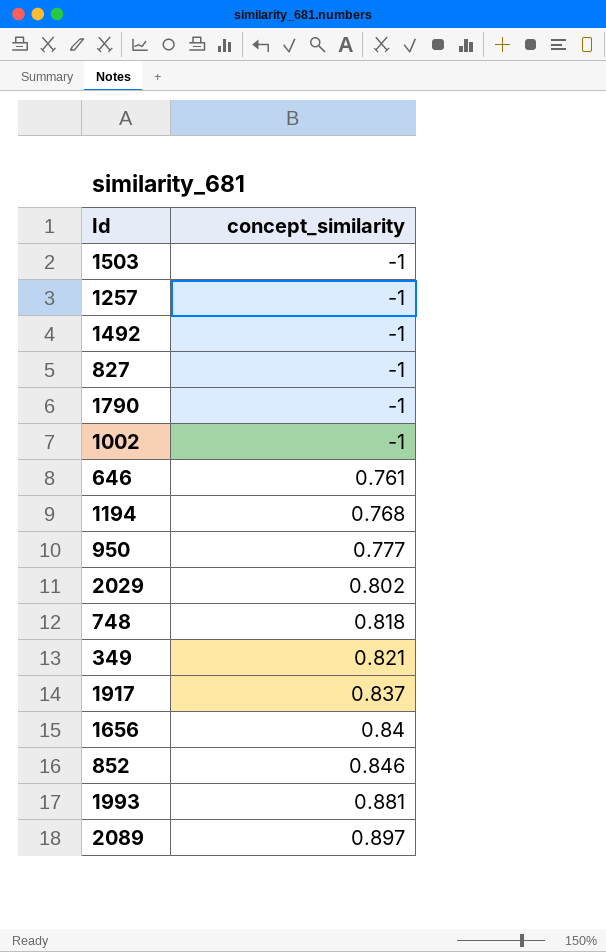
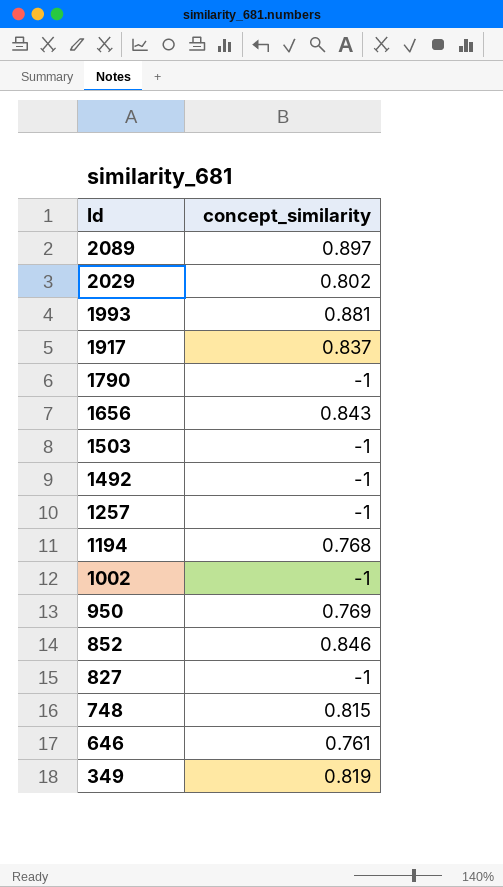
row order: concept_similarity ascending -> Id descending
1656 | concept_similarity: 0.84 -> 0.843
950 | concept_similarity: 0.777 -> 0.769
748 | concept_similarity: 0.818 -> 0.815
349 | concept_similarity: 0.821 -> 0.819

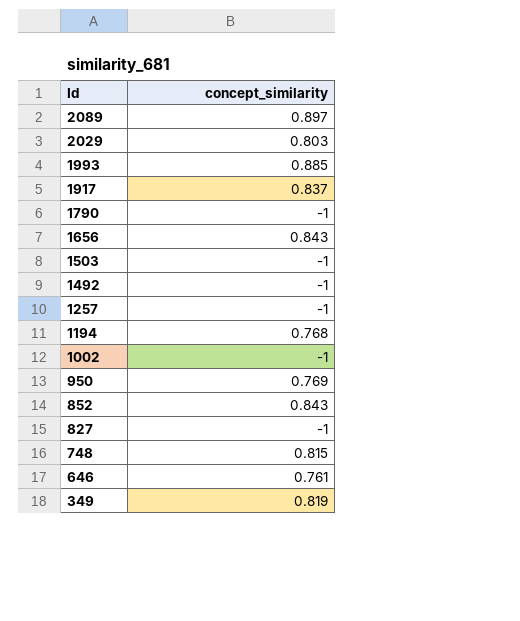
2029 | concept_similarity: 0.802 -> 0.803
1993 | concept_similarity: 0.881 -> 0.885
852 | concept_similarity: 0.846 -> 0.843

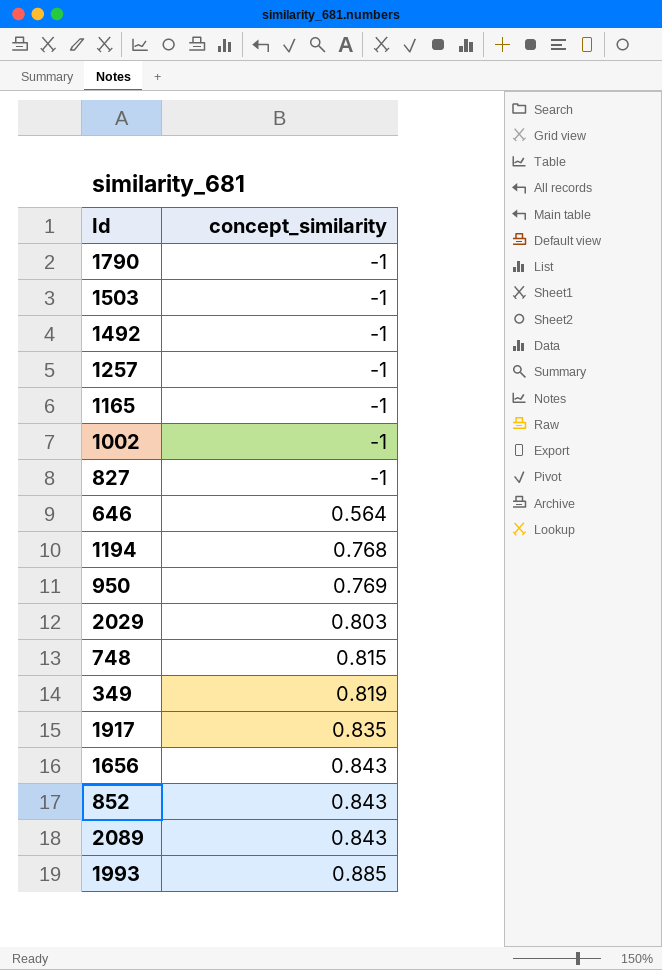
row order: Id descending -> concept_similarity ascending
row 1165: none -> -1
646 | concept_similarity: 0.761 -> 0.564
1917 | concept_similarity: 0.837 -> 0.835
2089 | concept_similarity: 0.897 -> 0.843

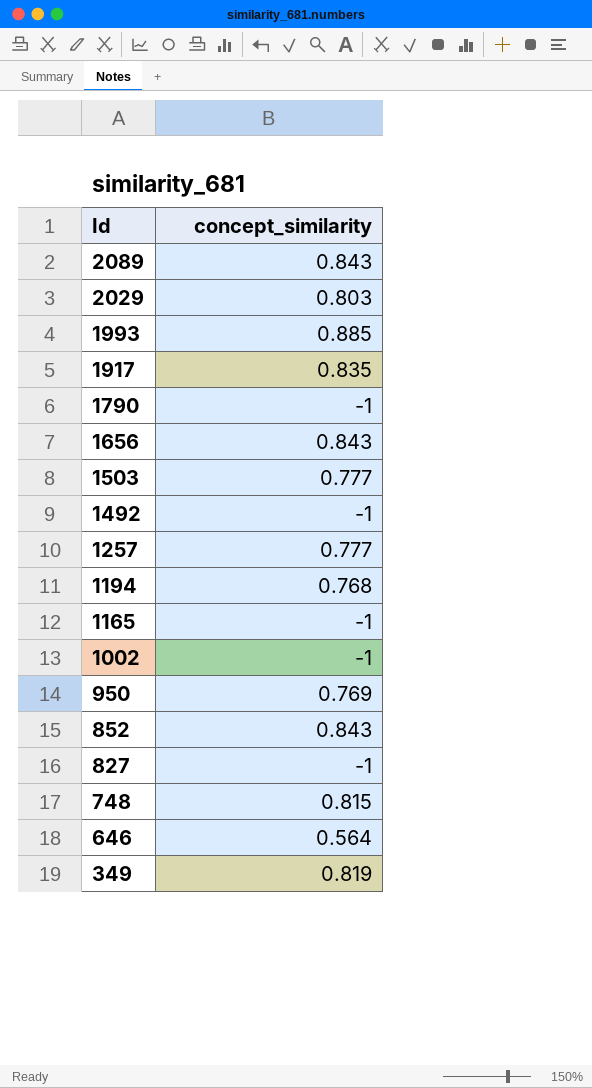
row order: concept_similarity ascending -> Id descending
1503 | concept_similarity: -1 -> 0.777
1257 | concept_similarity: -1 -> 0.777

